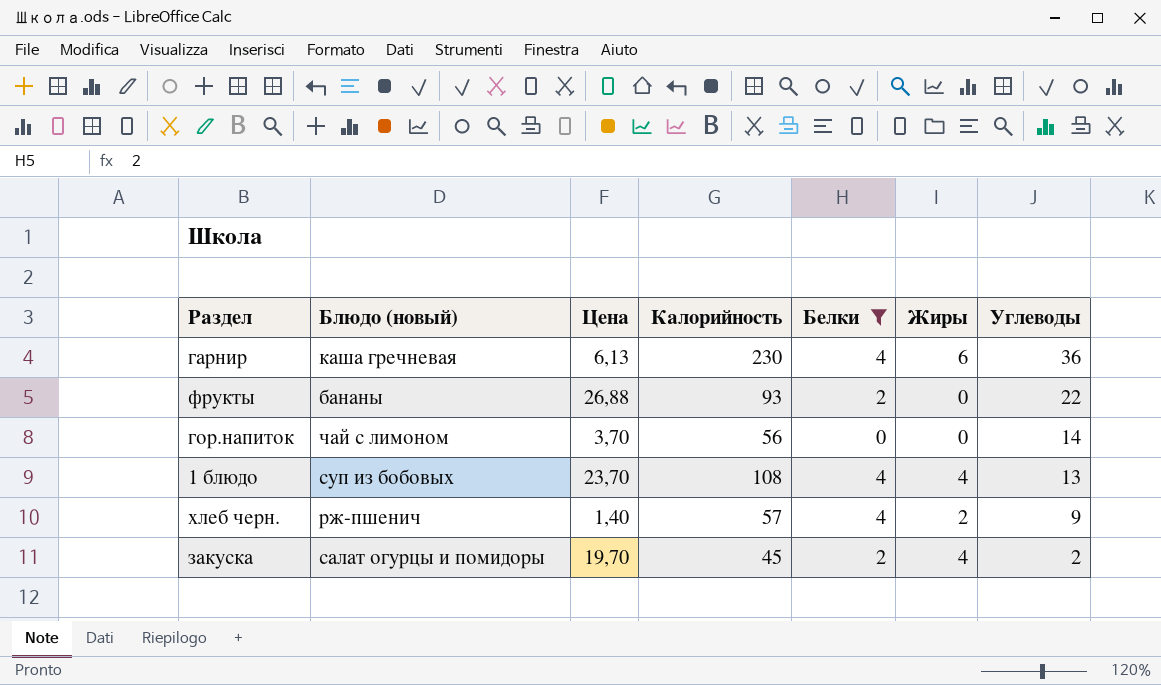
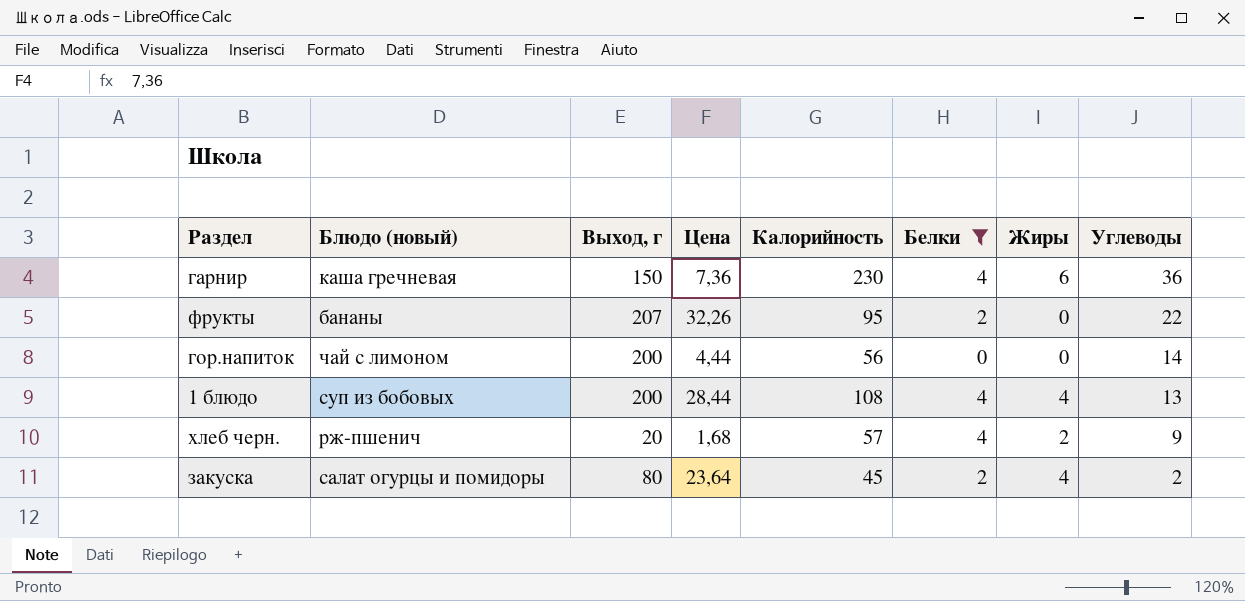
column Выход, г | position: none -> 3
гарнир | Цена: 6,13 -> 7,36
фрукты | Цена: 26,88 -> 32,26
фрукты | Калорийность: 93 -> 95
гор.напиток | Цена: 3,70 -> 4,44
1 блюдо | Цена: 23,70 -> 28,44
хлеб черн. | Цена: 1,40 -> 1,68
закуска | Цена: 19,70 -> 23,64

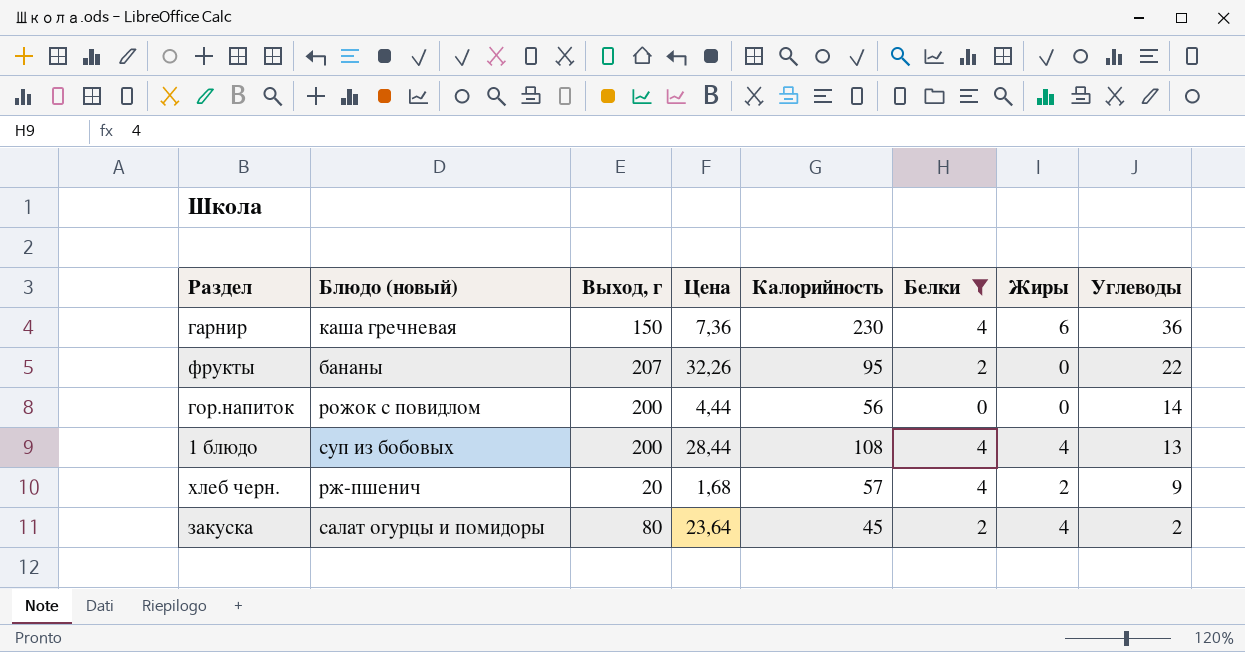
гор.напиток | Блюдо (новый): чай с лимоном -> рожок с повидлом

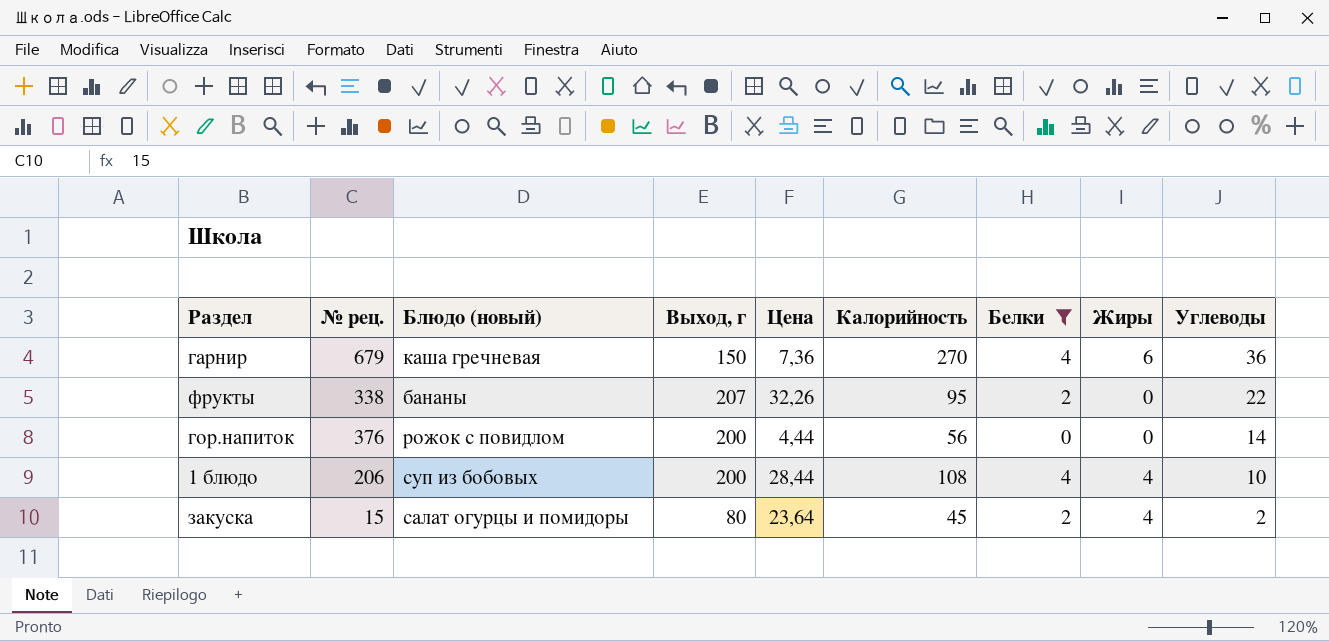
column № рец. | position: none -> 2
row хлеб черн.: рж-пшенич | 20 | 1,68 | 57 | 4 | 2 | 9 -> none
гарнир | Калорийность: 230 -> 270
1 блюдо | Углеводы: 13 -> 10

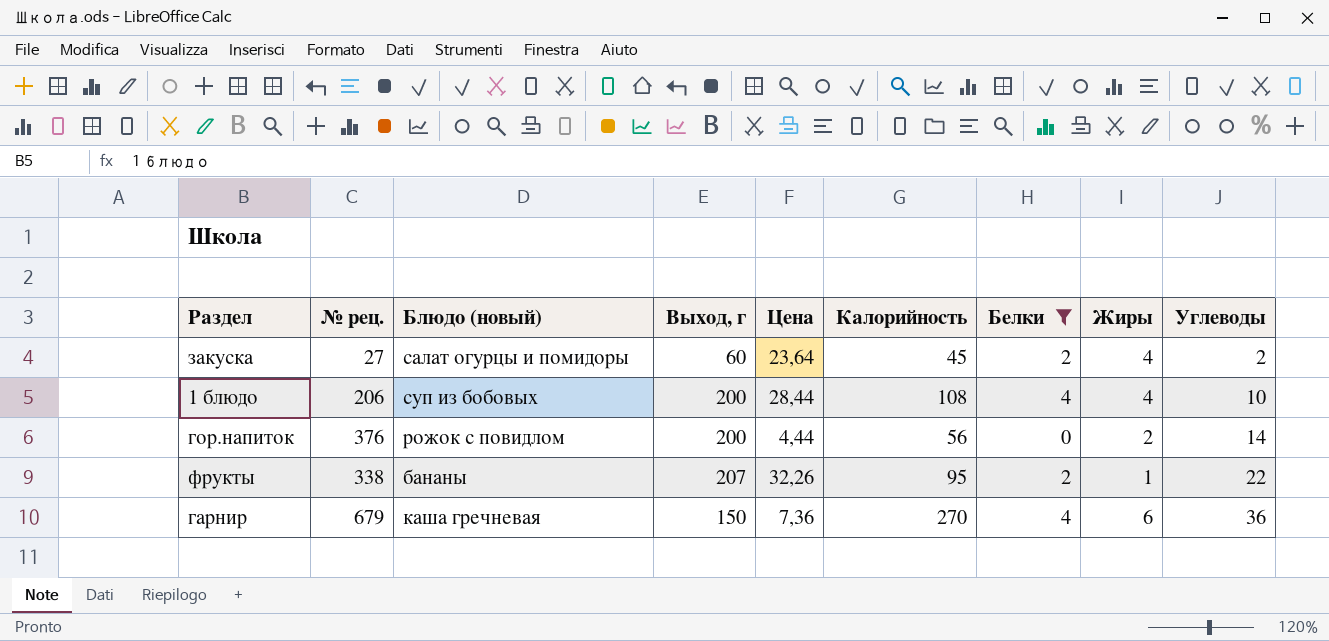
row order: Углеводы descending -> Углеводы ascending
закуска | № рец.: 15 -> 27
закуска | Выход, г: 80 -> 60
гор.напиток | Жиры: 0 -> 2
фрукты | Жиры: 0 -> 1

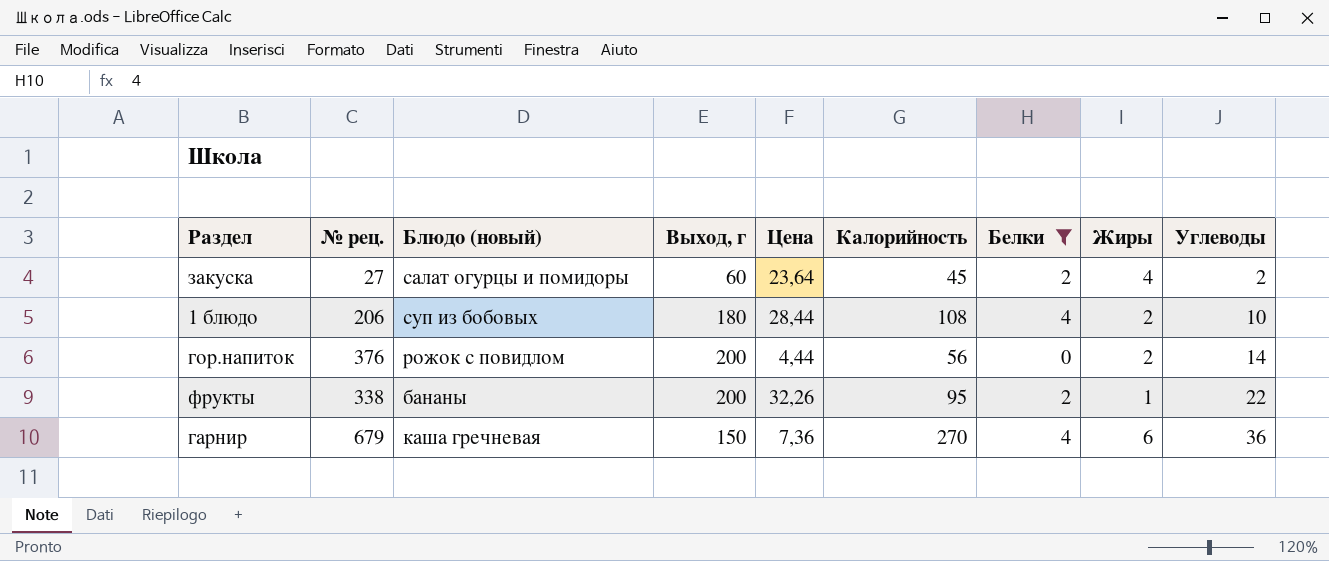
1 блюдо | Выход, г: 200 -> 180
1 блюдо | Жиры: 4 -> 2
фрукты | Выход, г: 207 -> 200

